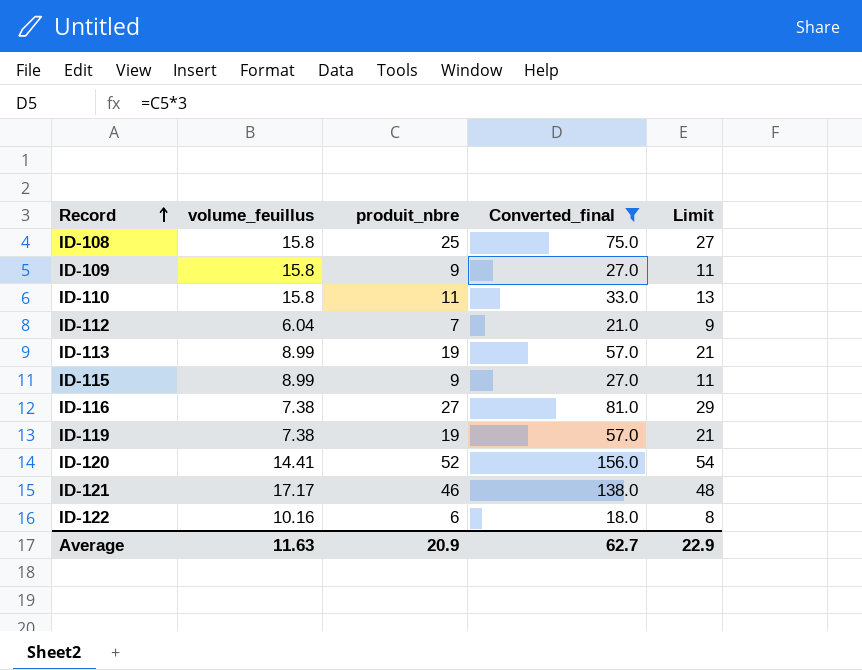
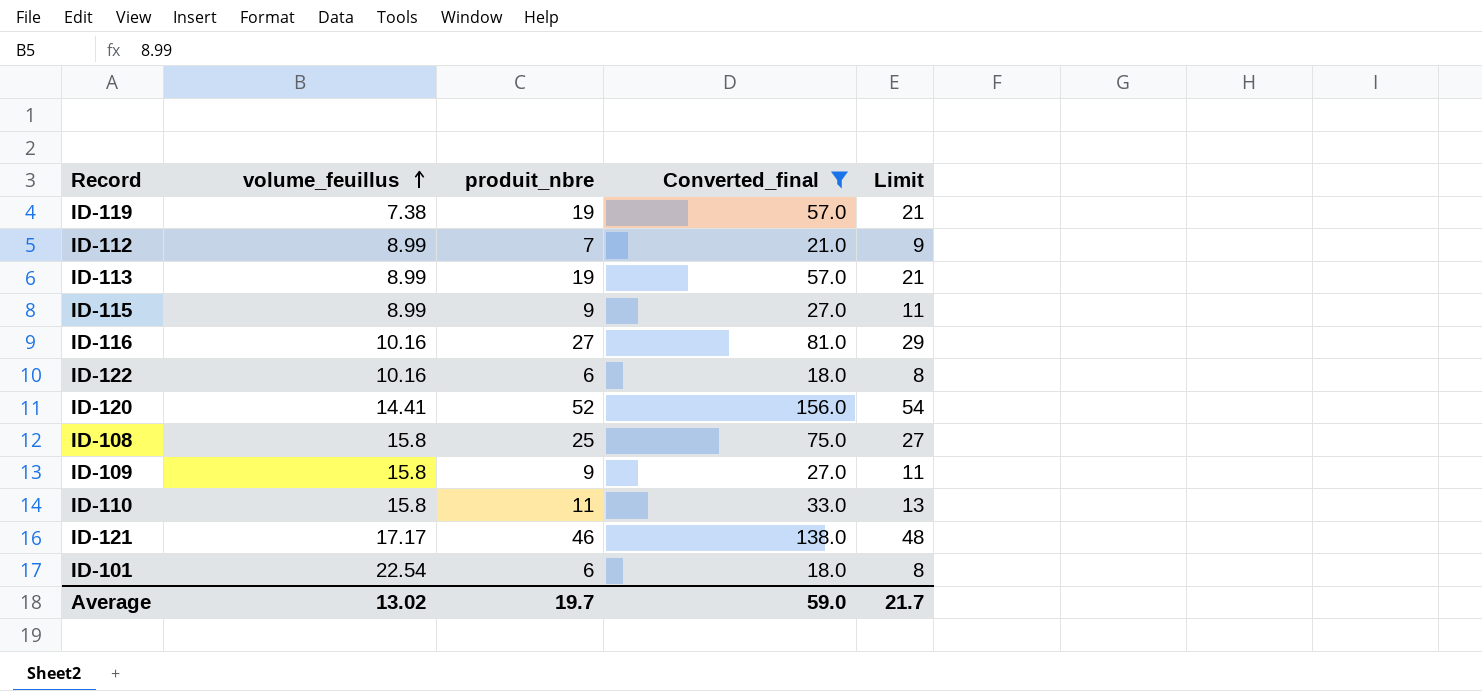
row order: Record ascending -> volume_feuillus ascending
ID-112 | volume_feuillus: 6.04 -> 8.99
ID-116 | volume_feuillus: 7.38 -> 10.16
row ID-101: none -> 22.54 | 6 | 18.0 | 8
Average | volume_feuillus: 11.63 -> 13.02
Average | produit_nbre: 20.9 -> 19.7
Average | Converted_final: 62.7 -> 59.0
Average | Limit: 22.9 -> 21.7

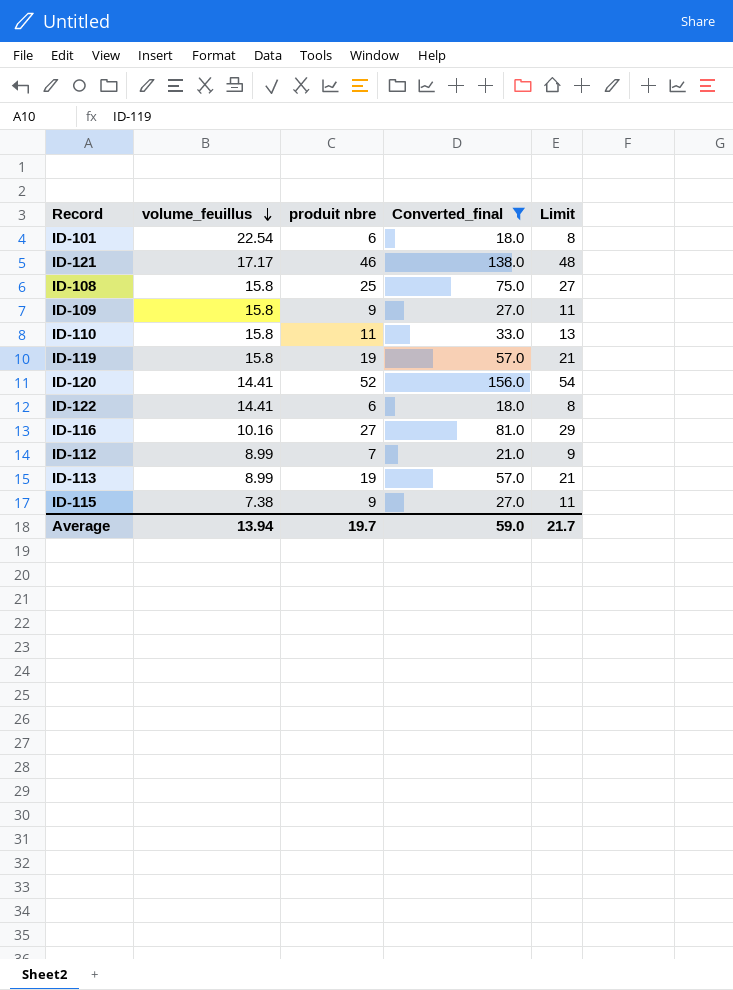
row order: volume_feuillus ascending -> volume_feuillus descending
column name: produit_nbre -> produit nbre
ID-119 | volume_feuillus: 7.38 -> 15.8
ID-122 | volume_feuillus: 10.16 -> 14.41
ID-115 | volume_feuillus: 8.99 -> 7.38
Average | volume_feuillus: 13.02 -> 13.94

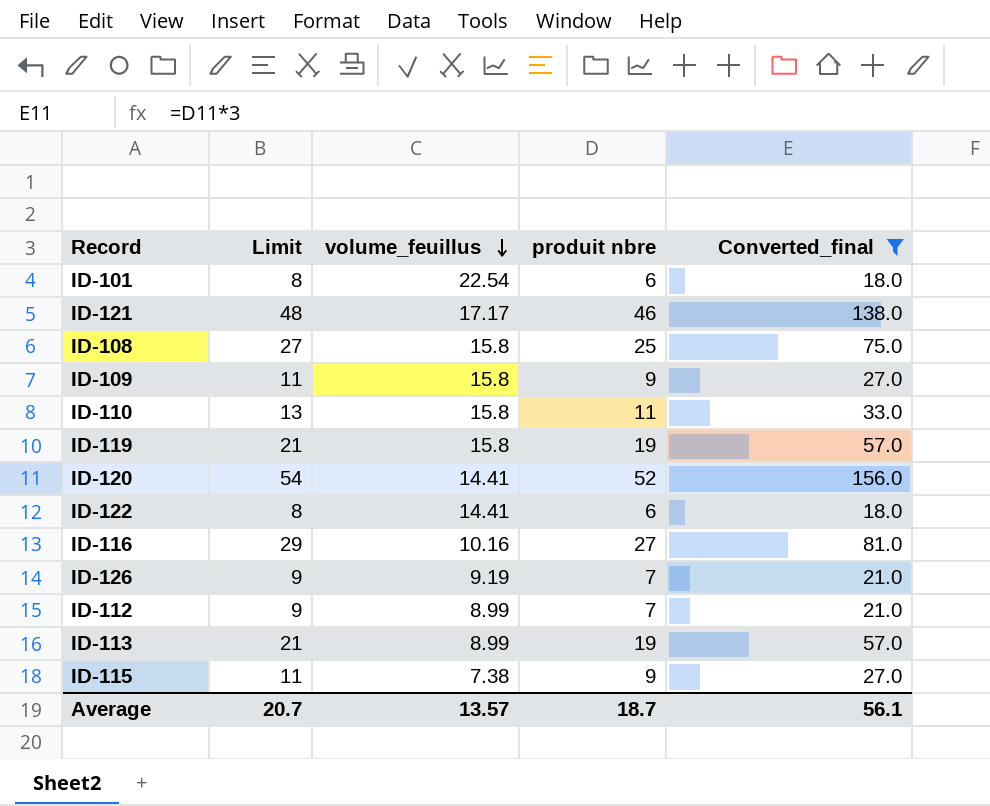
column Limit | position: 5 -> 2
row ID-126: none -> 9 | 9.19 | 7 | 21.0
Average | Limit: 21.7 -> 20.7
Average | volume_feuillus: 13.94 -> 13.57
Average | produit nbre: 19.7 -> 18.7
Average | Converted_final: 59.0 -> 56.1

